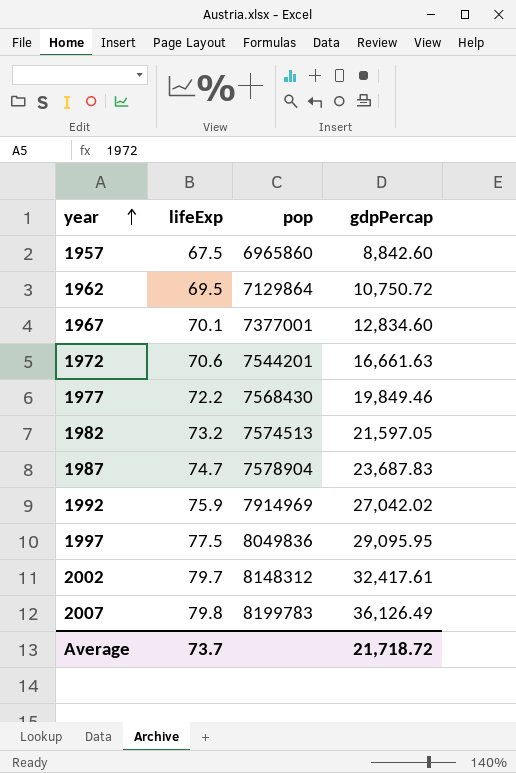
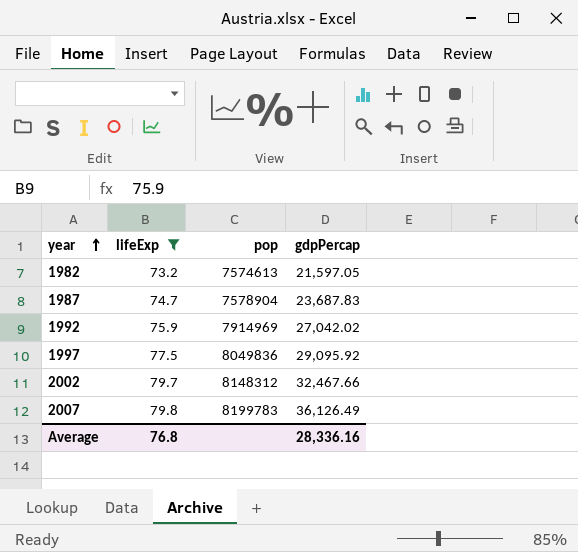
filter: none -> lifeExp >= 73.2
1982 | pop: 7574513 -> 7574613
1997 | gdpPercap: 29,095.95 -> 29,095.92
2002 | gdpPercap: 32,417.61 -> 32,467.66
Average | lifeExp: 73.7 -> 76.8
Average | gdpPercap: 21,718.72 -> 28,336.16

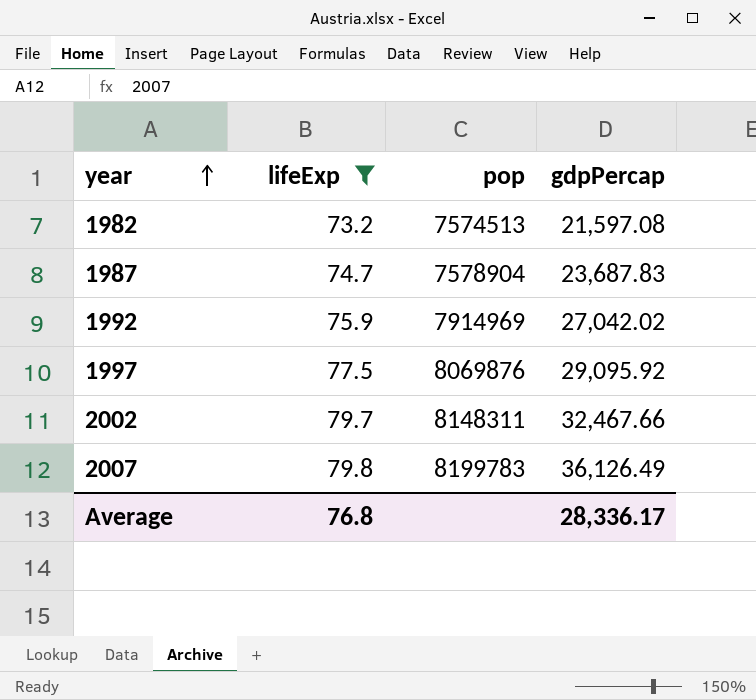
1982 | pop: 7574613 -> 7574513
1982 | gdpPercap: 21,597.05 -> 21,597.08
1997 | pop: 8049836 -> 8069876
2002 | pop: 8148312 -> 8148311
Average | gdpPercap: 28,336.16 -> 28,336.17

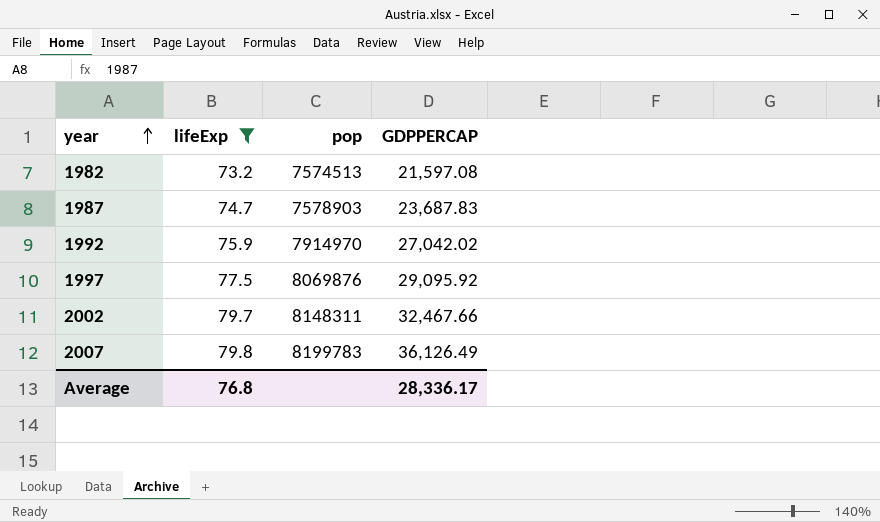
column name: gdpPercap -> GDPPERCAP
1987 | pop: 7578904 -> 7578903
1992 | pop: 7914969 -> 7914970

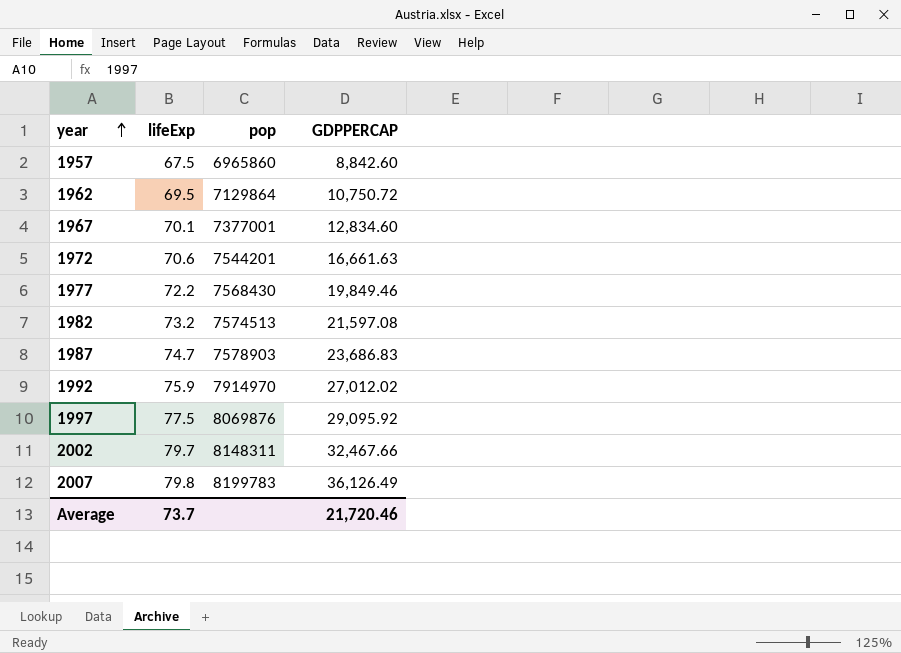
filter: lifeExp >= 73.2 -> none
1987 | GDPPERCAP: 23,687.83 -> 23,686.83
1992 | GDPPERCAP: 27,042.02 -> 27,012.02
Average | lifeExp: 76.8 -> 73.7
Average | GDPPERCAP: 28,336.17 -> 21,720.46

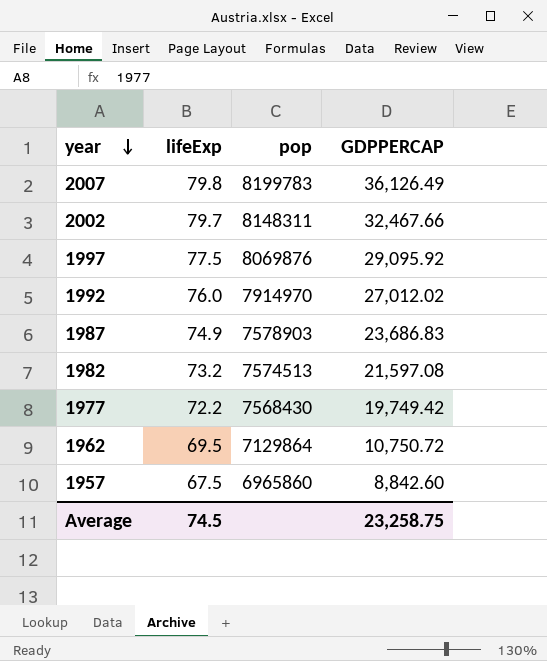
row order: year ascending -> year descending
row 1967: 70.1 | 7377001 | 12,834.60 -> none
row 1972: 70.6 | 7544201 | 16,661.63 -> none
1992 | lifeExp: 75.9 -> 76.0
1987 | lifeExp: 74.7 -> 74.9
1977 | GDPPERCAP: 19,849.46 -> 19,749.42
Average | lifeExp: 73.7 -> 74.5
Average | GDPPERCAP: 21,720.46 -> 23,258.75

